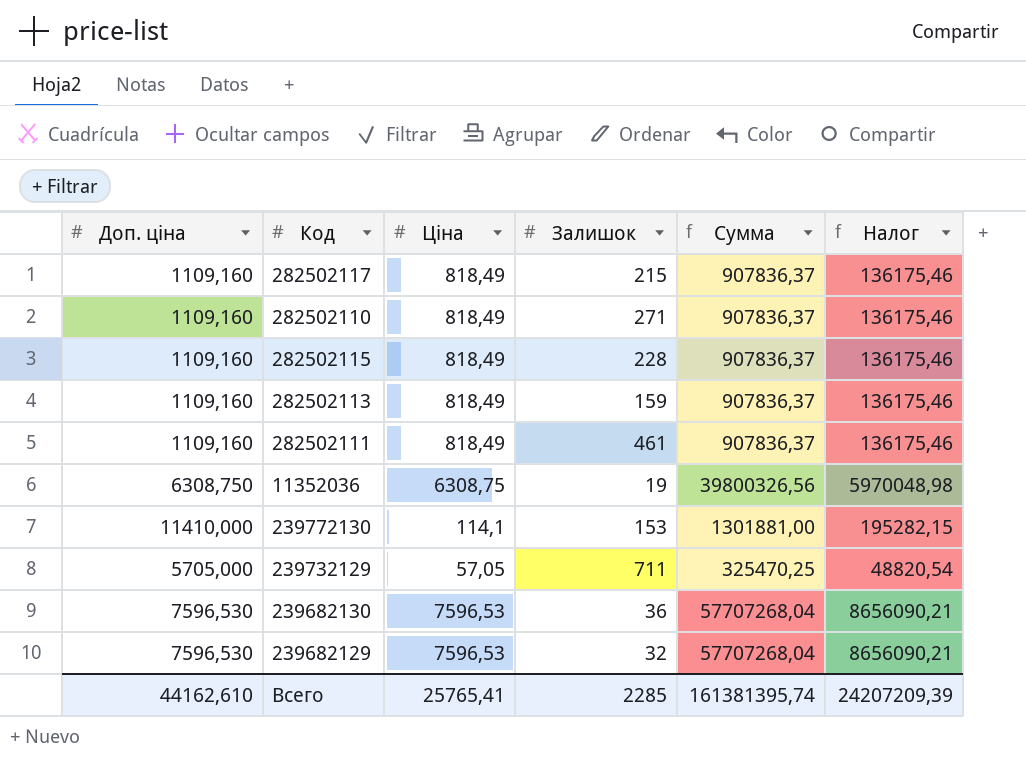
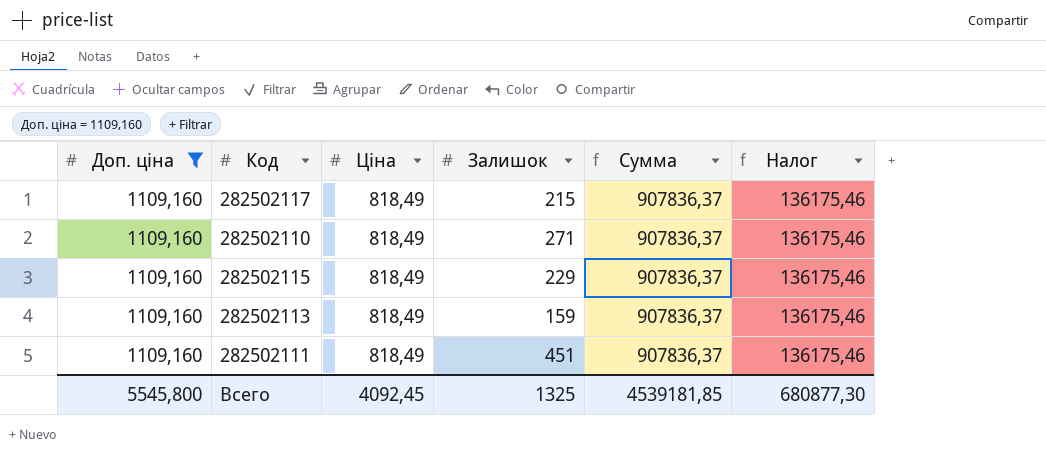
filter: none -> Доп. ціна = 1109,160
282502115 | Залишок: 228 -> 229
282502111 | Залишок: 461 -> 451
Всего | Доп. ціна: 44162,610 -> 5545,800
Всего | Ціна: 25765,41 -> 4092,45
Всего | Залишок: 2285 -> 1325
Всего | Сумма: 161381395,74 -> 4539181,85
Всего | Налог: 24207209,39 -> 680877,30

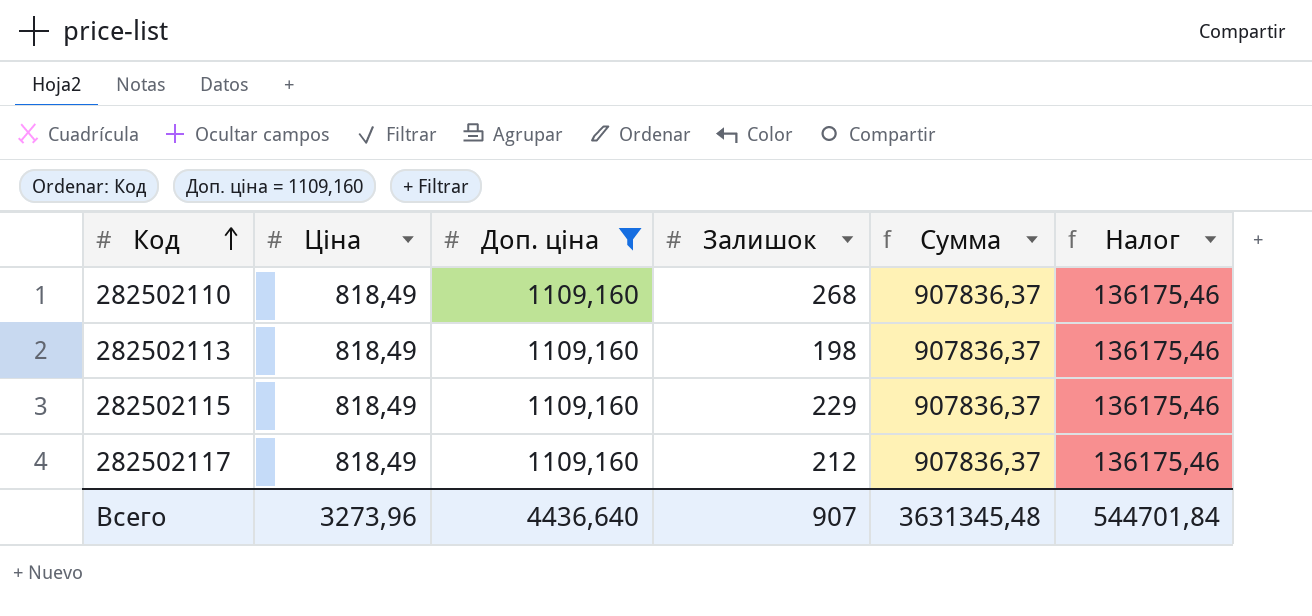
row order: none -> Код ascending
column Доп. ціна | position: 1 -> 3
row 282502111: 1109,160 | 818,49 | 451 | 907836,37 | 136175,46 -> none
282502110 | Залишок: 271 -> 268
282502113 | Залишок: 159 -> 198
282502117 | Залишок: 215 -> 212
Всего | Ціна: 4092,45 -> 3273,96
Всего | Доп. ціна: 5545,800 -> 4436,640
Всего | Залишок: 1325 -> 907
Всего | Сумма: 4539181,85 -> 3631345,48
Всего | Налог: 680877,30 -> 544701,84

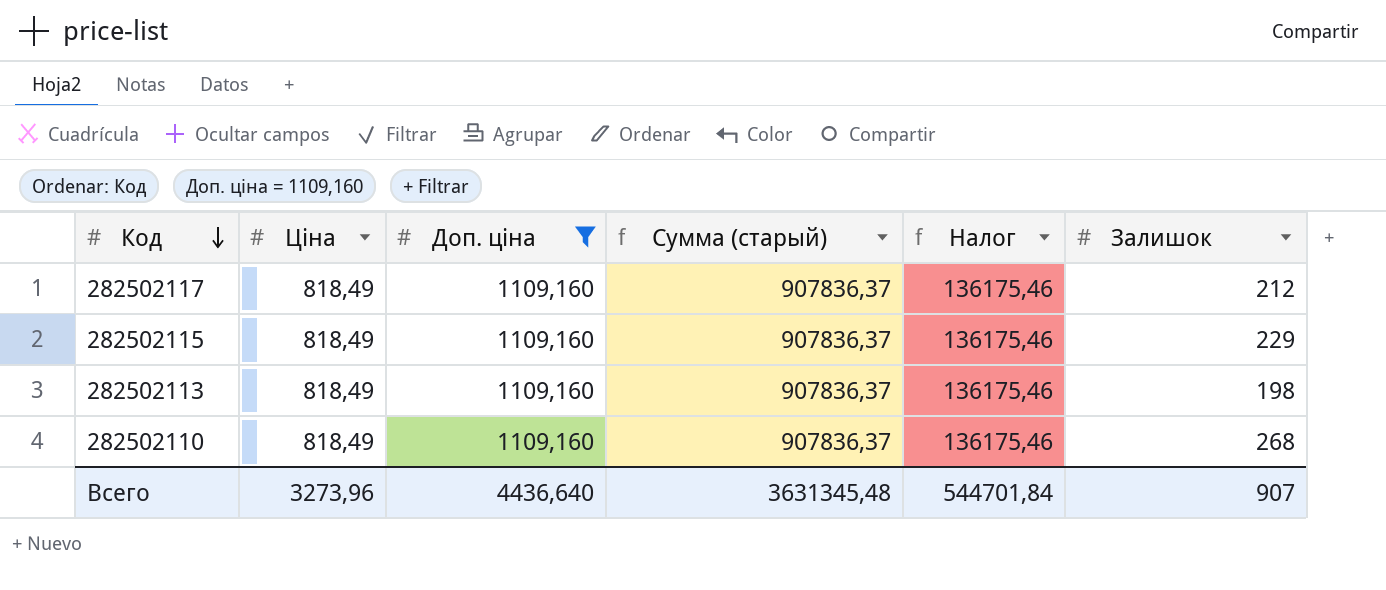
row order: Код ascending -> Код descending
column name: Сумма -> Сумма (старый)
column Залишок | position: 4 -> 6

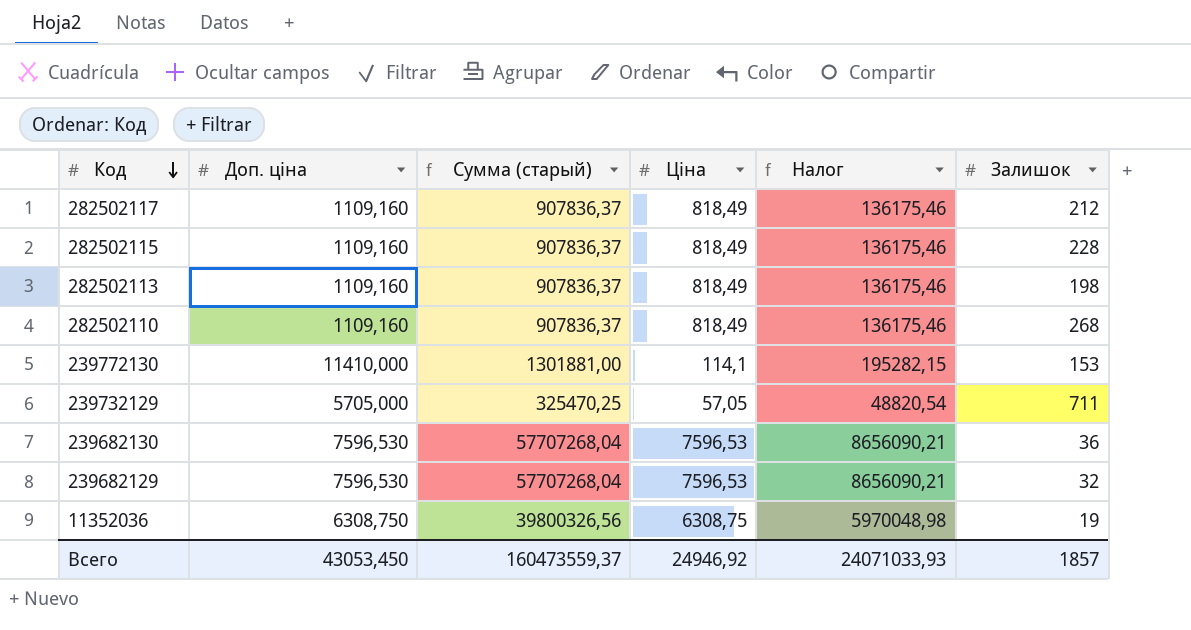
filter: Доп. ціна = 1109,160 -> none
column Ціна | position: 2 -> 4
282502115 | Залишок: 229 -> 228
Всего | Доп. ціна: 4436,640 -> 43053,450
Всего | Сумма (старый): 3631345,48 -> 160473559,37
Всего | Ціна: 3273,96 -> 24946,92
Всего | Налог: 544701,84 -> 24071033,93
Всего | Залишок: 907 -> 1857

